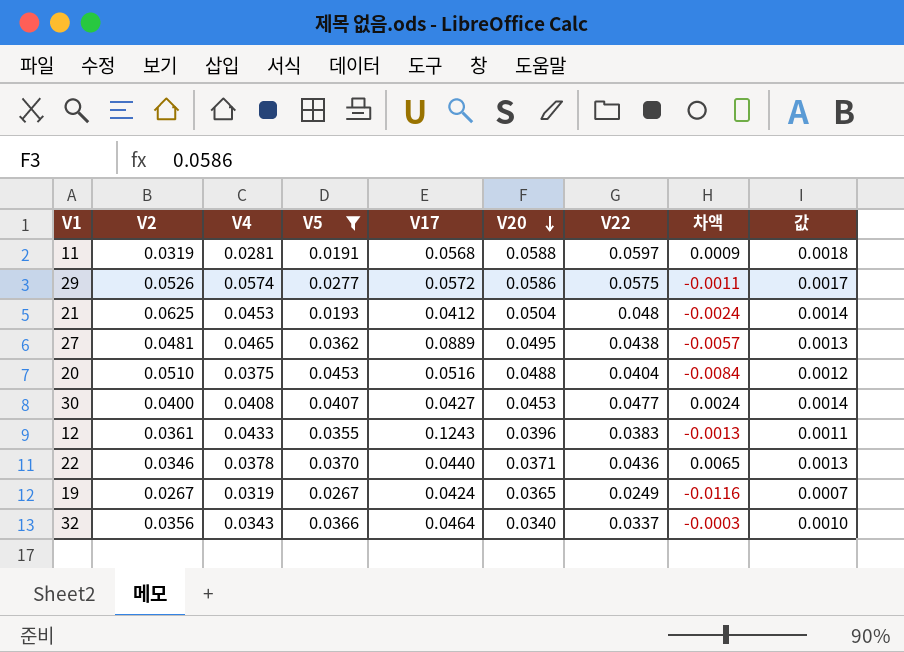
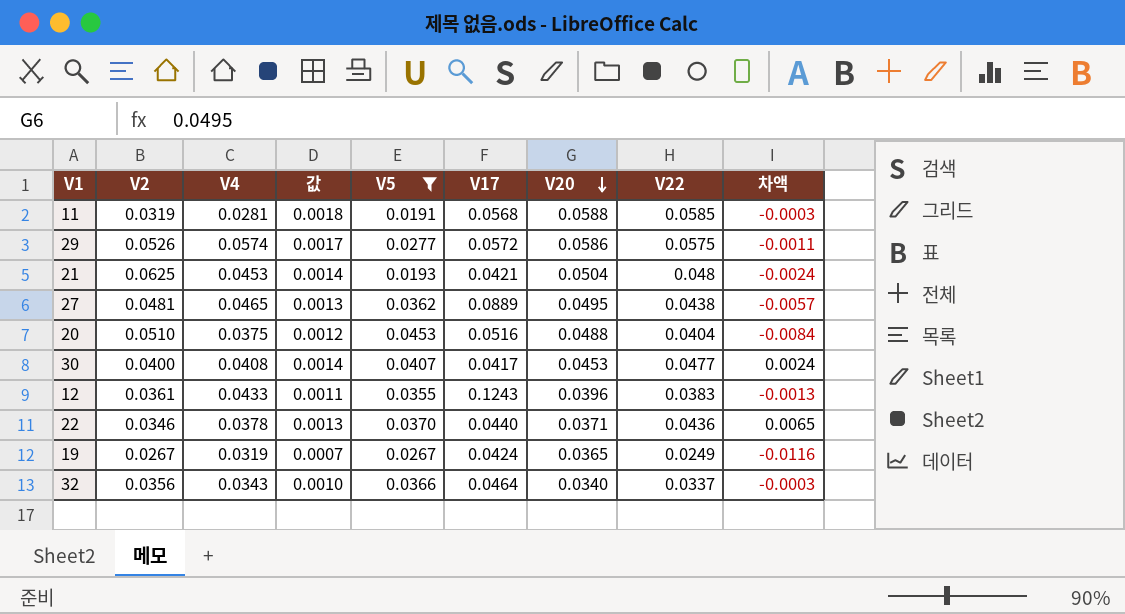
column 값 | position: 9 -> 4
11 | V22: 0.0597 -> 0.0585
11 | 차액: 0.0009 -> -0.0003
21 | V17: 0.0412 -> 0.0421
30 | V17: 0.0427 -> 0.0417

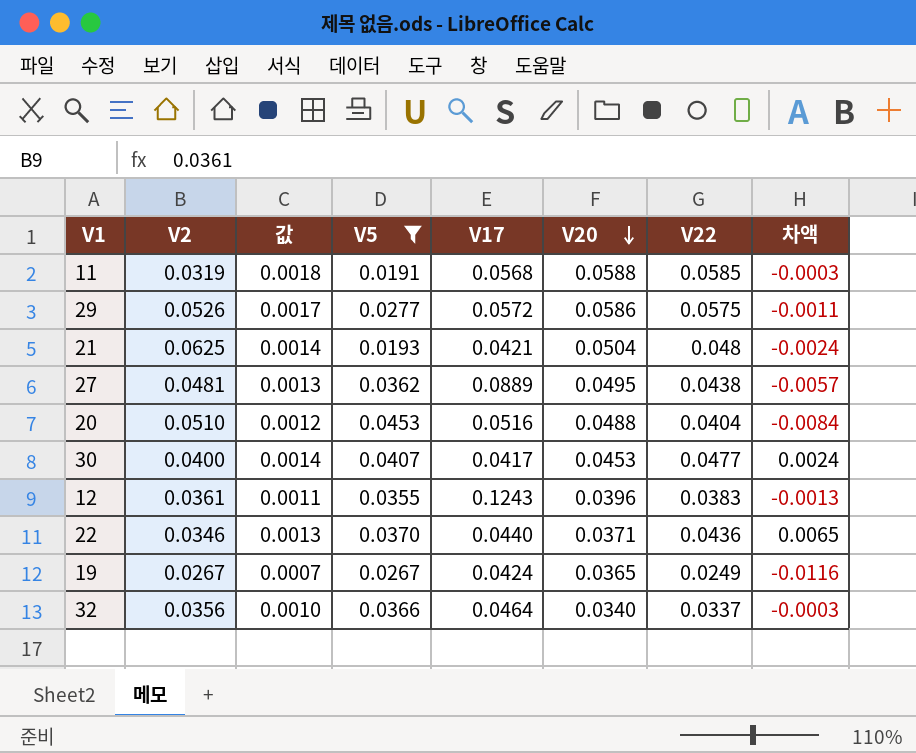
column V4 | position: 3 -> none

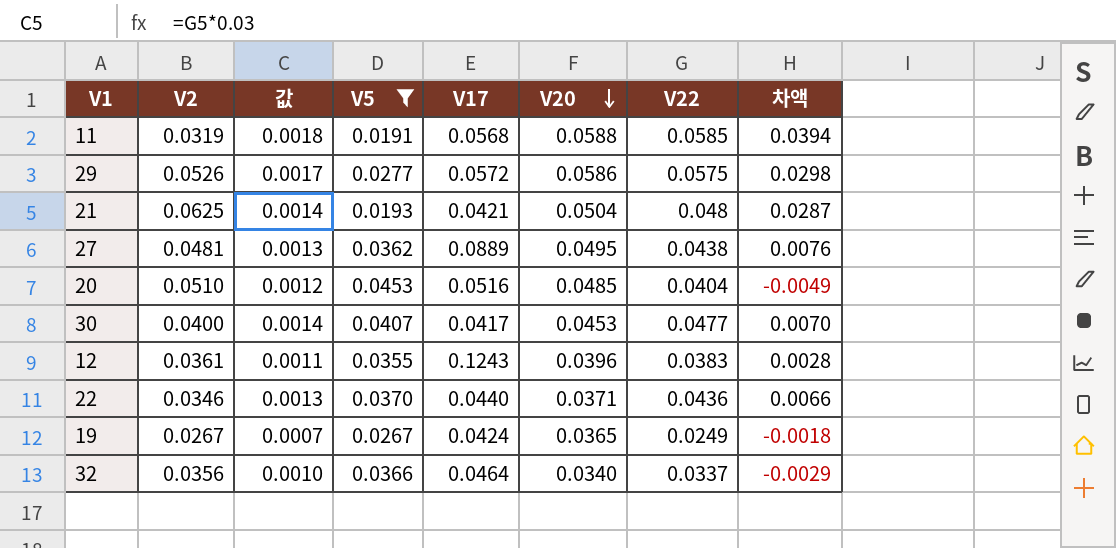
column 차액 | formula: [V22] - [V20] -> [V22] - [V5]
20 | V20: 0.0488 -> 0.0485

